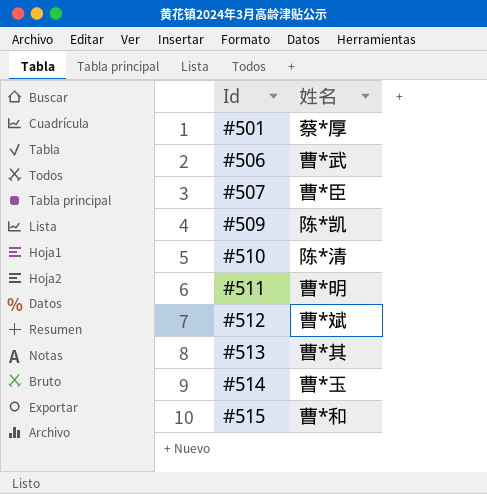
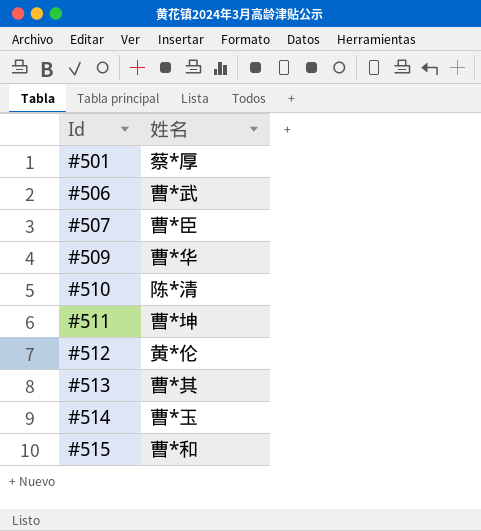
#509 | 姓名: 陈*凯 -> 曹*华
#511 | 姓名: 曹*明 -> 曹*坤
#512 | 姓名: 曹*斌 -> 黄*伦

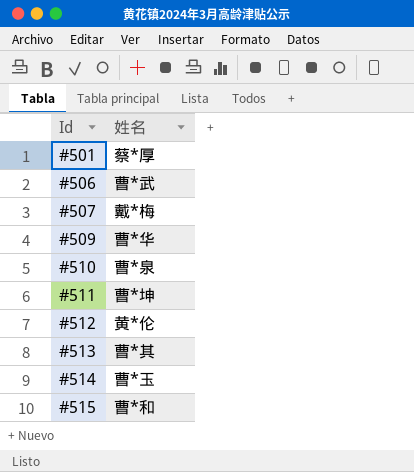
#507 | 姓名: 曹*臣 -> 戴*梅
#510 | 姓名: 陈*清 -> 曹*泉

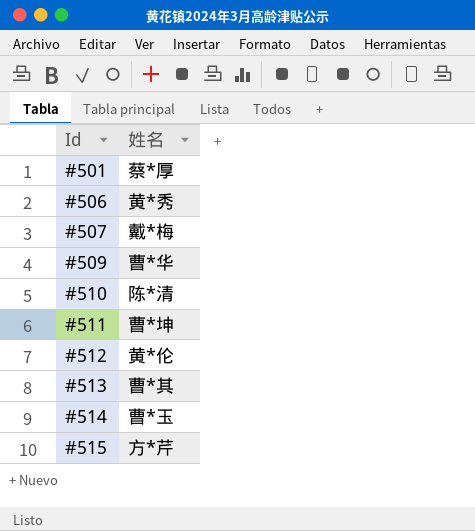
#506 | 姓名: 曹*武 -> 黄*秀
#510 | 姓名: 曹*泉 -> 陈*清
#515 | 姓名: 曹*和 -> 方*芹

